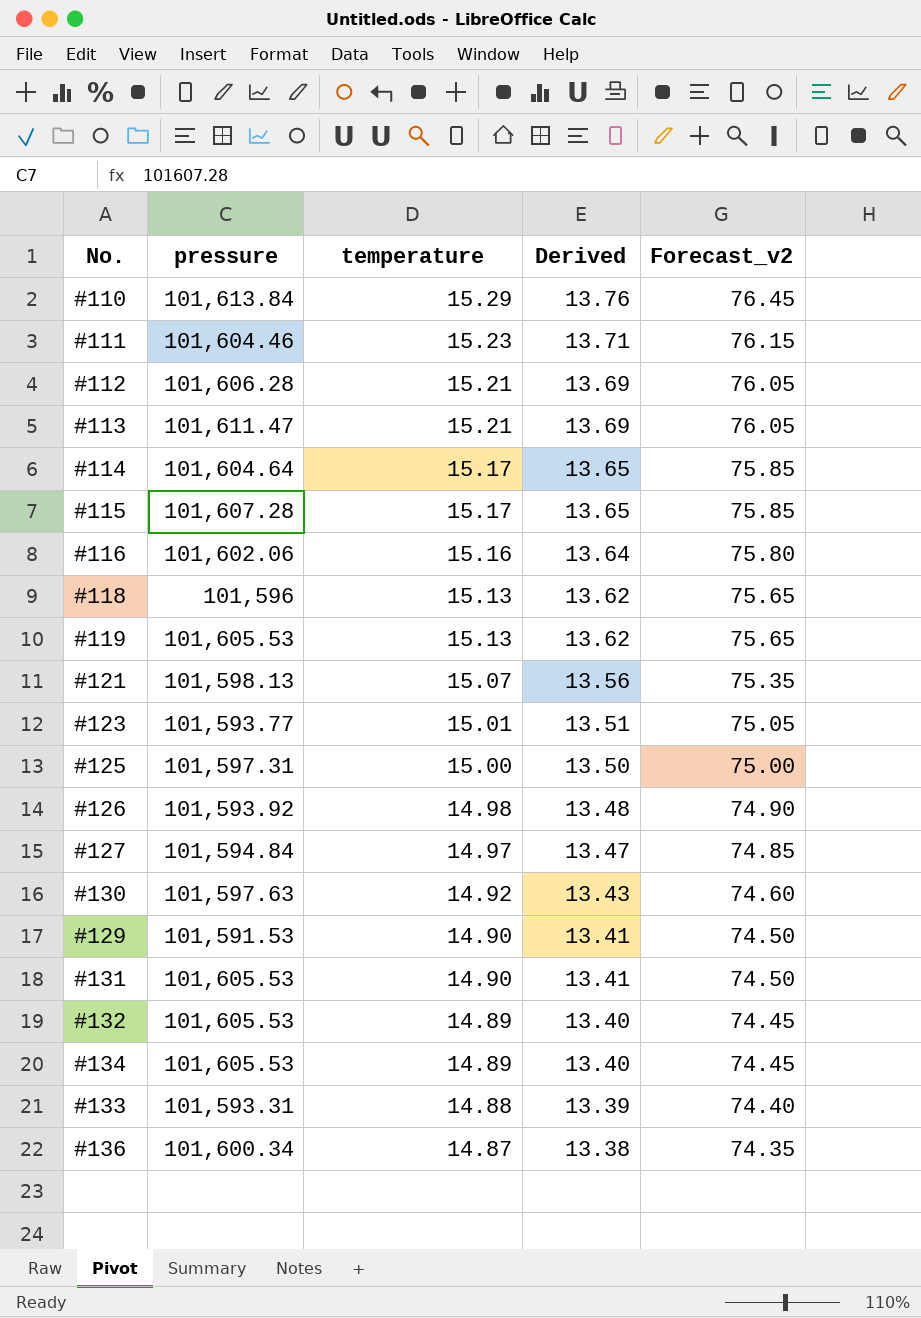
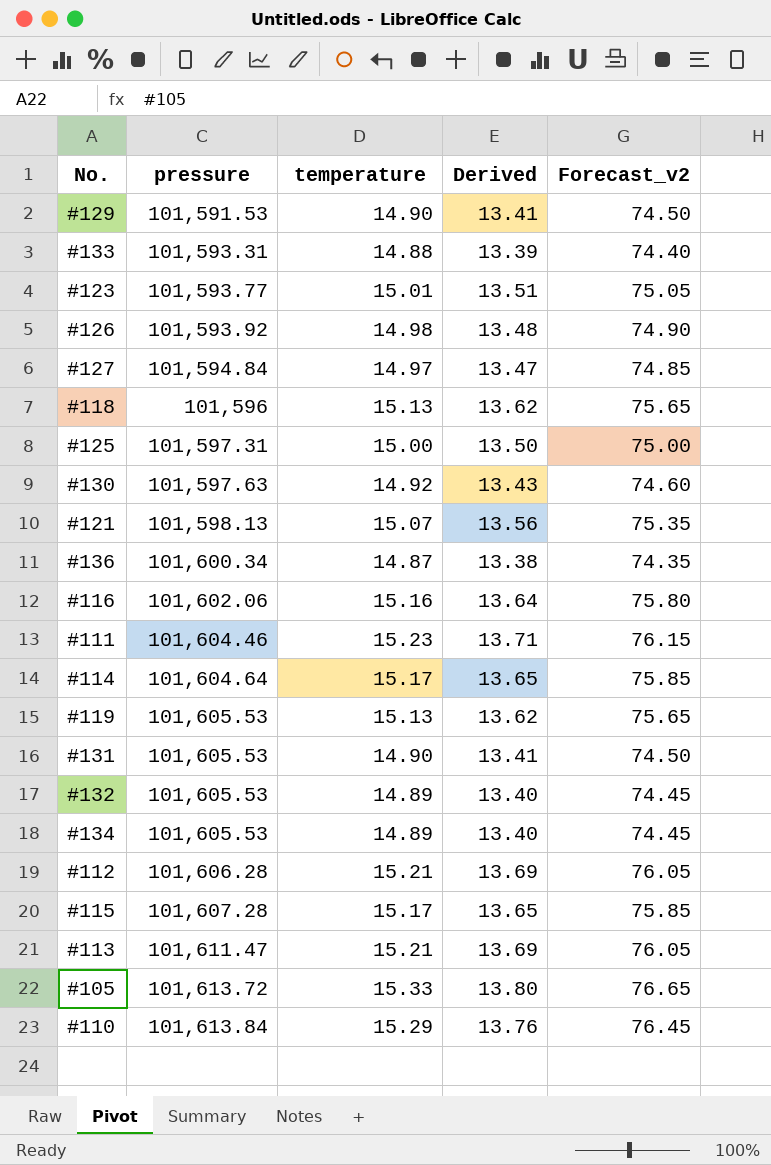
row order: temperature descending -> pressure ascending
row #105: none -> 101,613.72 | 15.33 | 13.80 | 76.65

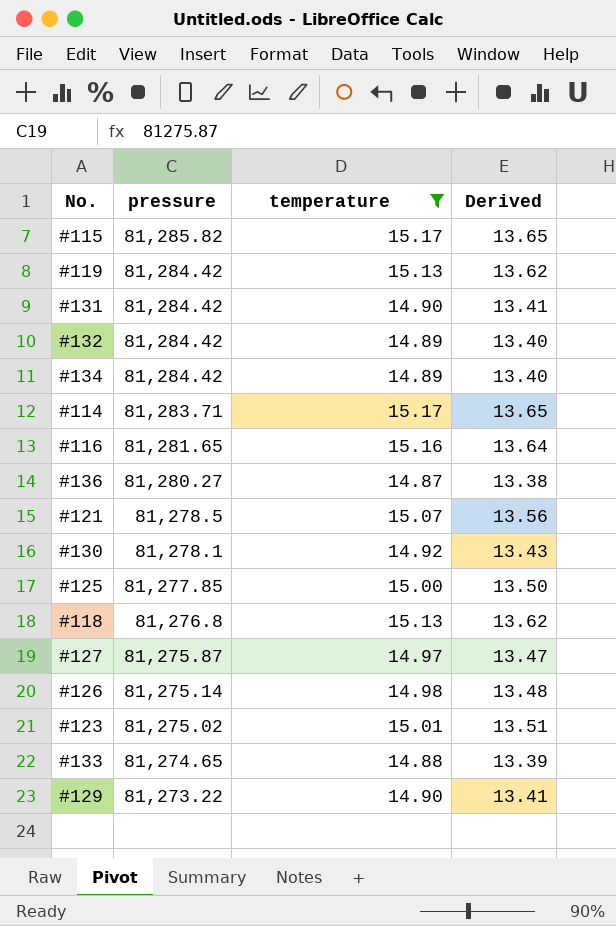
filter: none -> temperature <= 15.17
row order: pressure ascending -> pressure descending
column Forecast_v2 | formula: [temperature] * 5 -> none
#115 | pressure: 101,607.28 -> 81,285.82
#119 | pressure: 101,605.53 -> 81,284.42
#131 | pressure: 101,605.53 -> 81,284.42
#132 | pressure: 101,605.53 -> 81,284.42
#134 | pressure: 101,605.53 -> 81,284.42
#114 | pressure: 101,604.64 -> 81,283.71
#116 | pressure: 101,602.06 -> 81,281.65
#136 | pressure: 101,600.34 -> 81,280.27
#121 | pressure: 101,598.13 -> 81,278.5
#130 | pressure: 101,597.63 -> 81,278.1
#125 | pressure: 101,597.31 -> 81,277.85
#118 | pressure: 101,596 -> 81,276.8
#127 | pressure: 101,594.84 -> 81,275.87
#126 | pressure: 101,593.92 -> 81,275.14
#123 | pressure: 101,593.77 -> 81,275.02
#133 | pressure: 101,593.31 -> 81,274.65
#129 | pressure: 101,591.53 -> 81,273.22

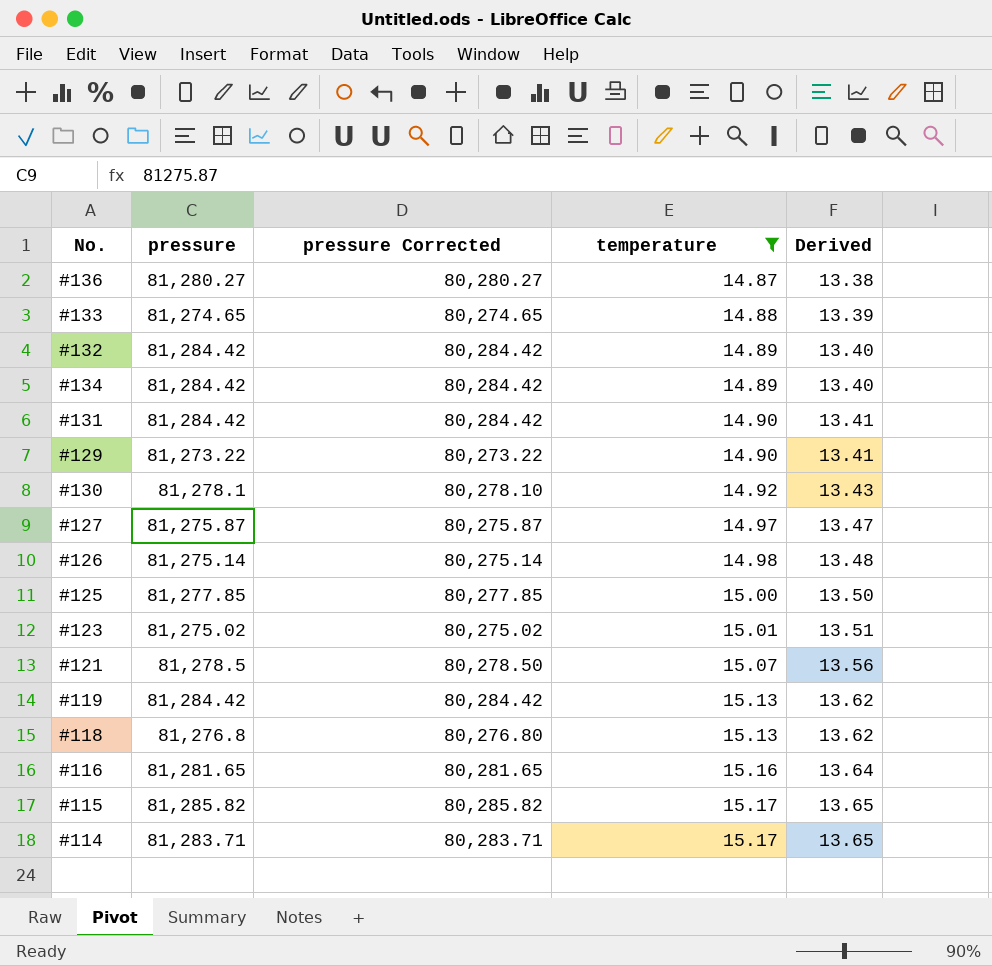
row order: pressure descending -> temperature ascending
column pressure Corrected | formula: none -> [pressure] - 1000

